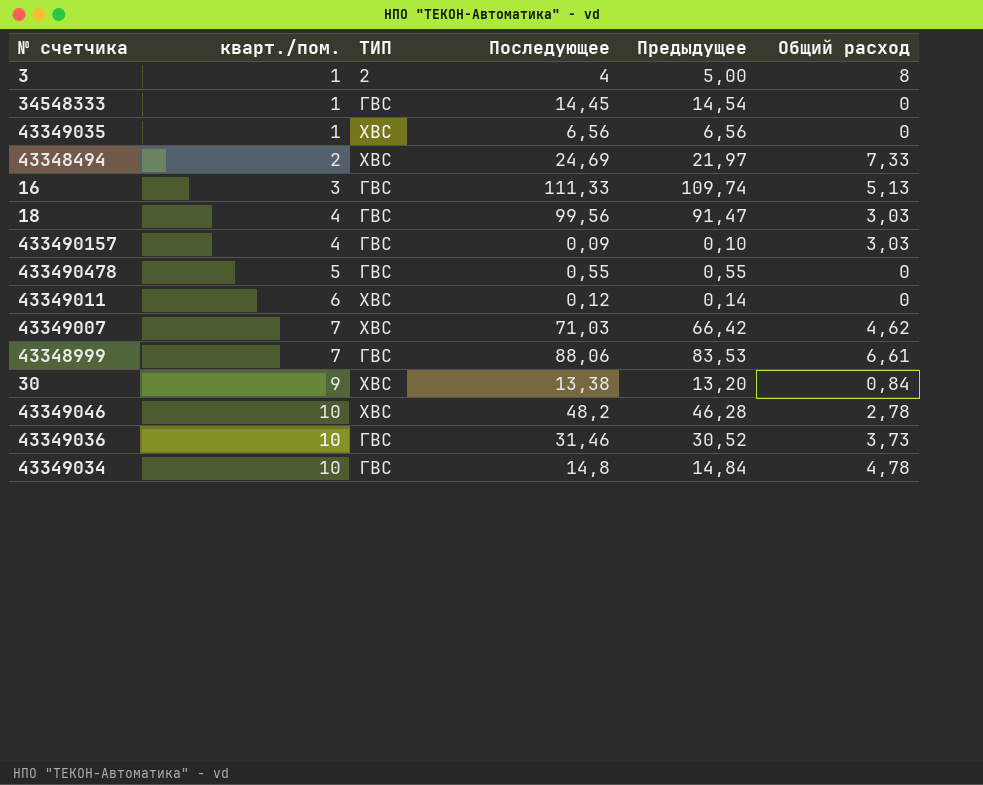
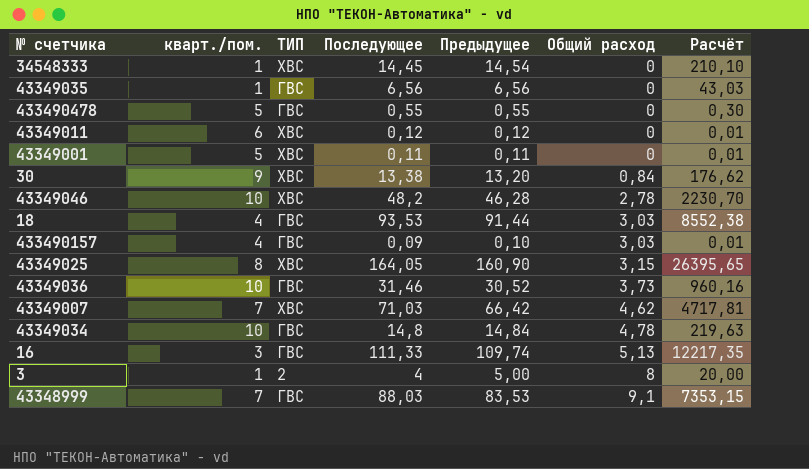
row order: кварт./пом. ascending -> Общий расход ascending
column Расчёт | formula: none -> [Последующее] * [Предыдущее]
row 43348494: 2 | ХВС | 24,69 | 21,97 | 7,33 -> none
34548333 | ТИП: ГВС -> ХВС
43349035 | ТИП: ХВС -> ГВС
43349011 | Предыдущее: 0,14 -> 0,12
row 43349001: none -> 5 | ХВС | 0,11 | 0,11 | 0 | 0,01
18 | Последующее: 99,56 -> 93,53
18 | Предыдущее: 91,47 -> 91,44
row 43349025: none -> 8 | ХВС | 164,05 | 160,90 | 3,15 | 26395,65
43348999 | Последующее: 88,06 -> 88,03
43348999 | Общий расход: 6,61 -> 9,1

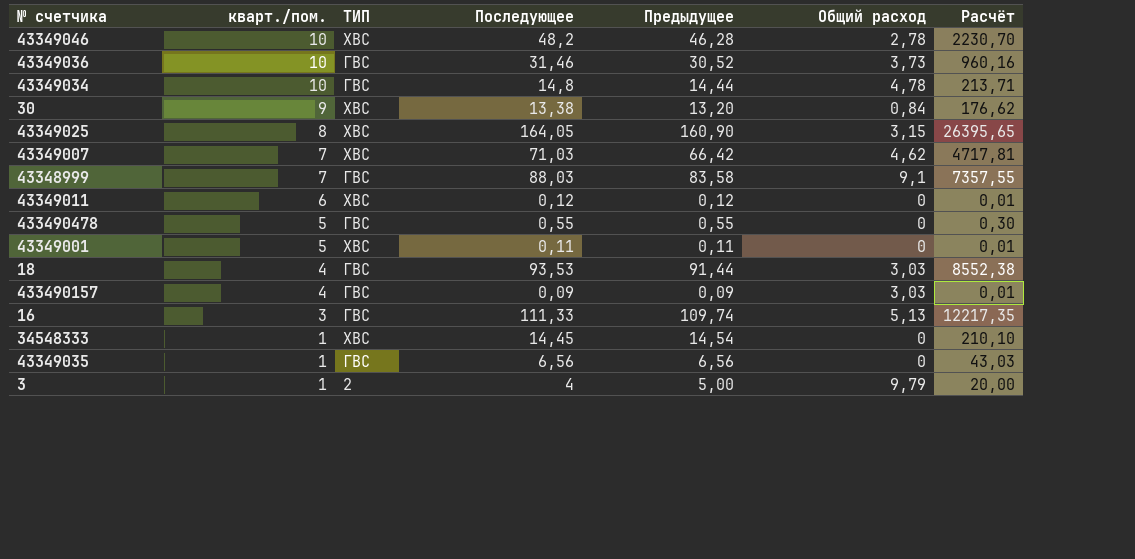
row order: Общий расход ascending -> кварт./пом. descending
43349034 | Предыдущее: 14,84 -> 14,44
43349034 | Расчёт: 219,63 -> 213,71
43348999 | Предыдущее: 83,53 -> 83,58
43348999 | Расчёт: 7353,15 -> 7357,55
433490157 | Предыдущее: 0,10 -> 0,09
3 | Общий расход: 8 -> 9,79

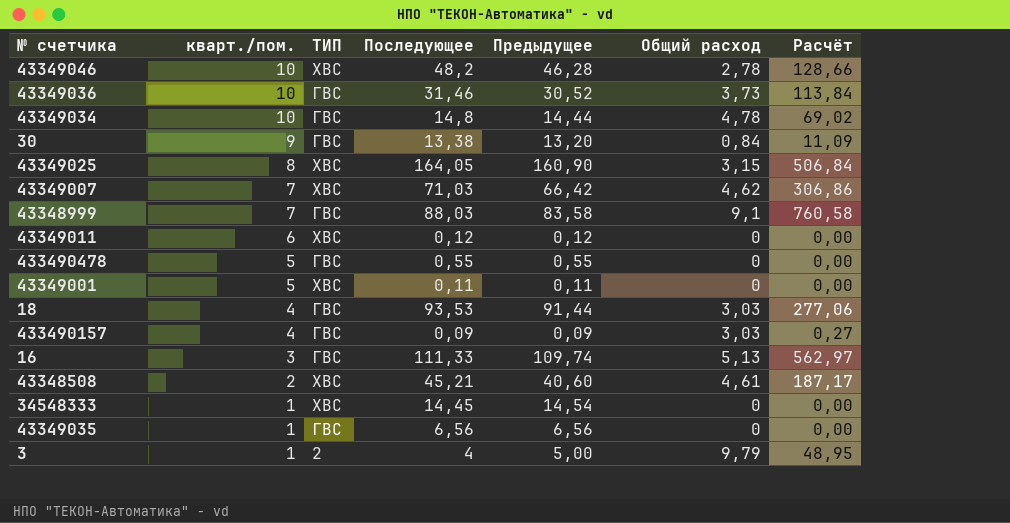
column Расчёт | formula: [Последующее] * [Предыдущее] -> [Предыдущее] * [Общий расход]
30 | ТИП: ХВС -> ГВС
row 43348508: none -> 2 | ХВС | 45,21 | 40,60 | 4,61 | 187,17

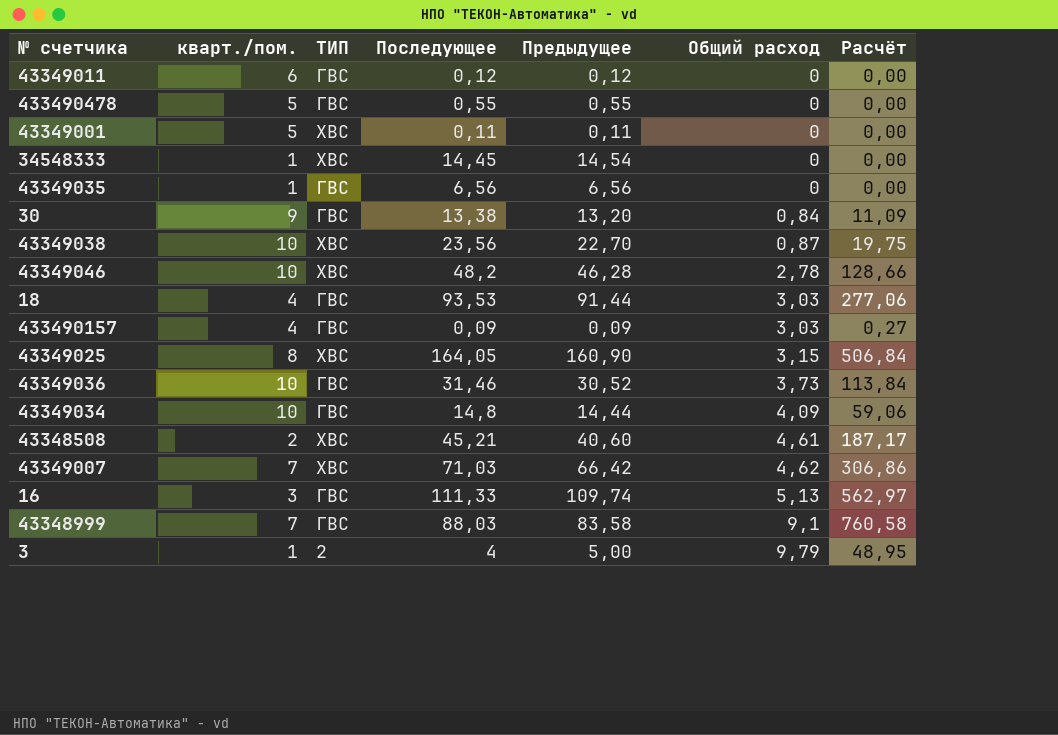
row order: кварт./пом. descending -> Общий расход ascending
43349011 | ТИП: ХВС -> ГВС
row 43349038: none -> 10 | ХВС | 23,56 | 22,70 | 0,87 | 19,75
43349034 | Общий расход: 4,78 -> 4,09
43349034 | Расчёт: 69,02 -> 59,06

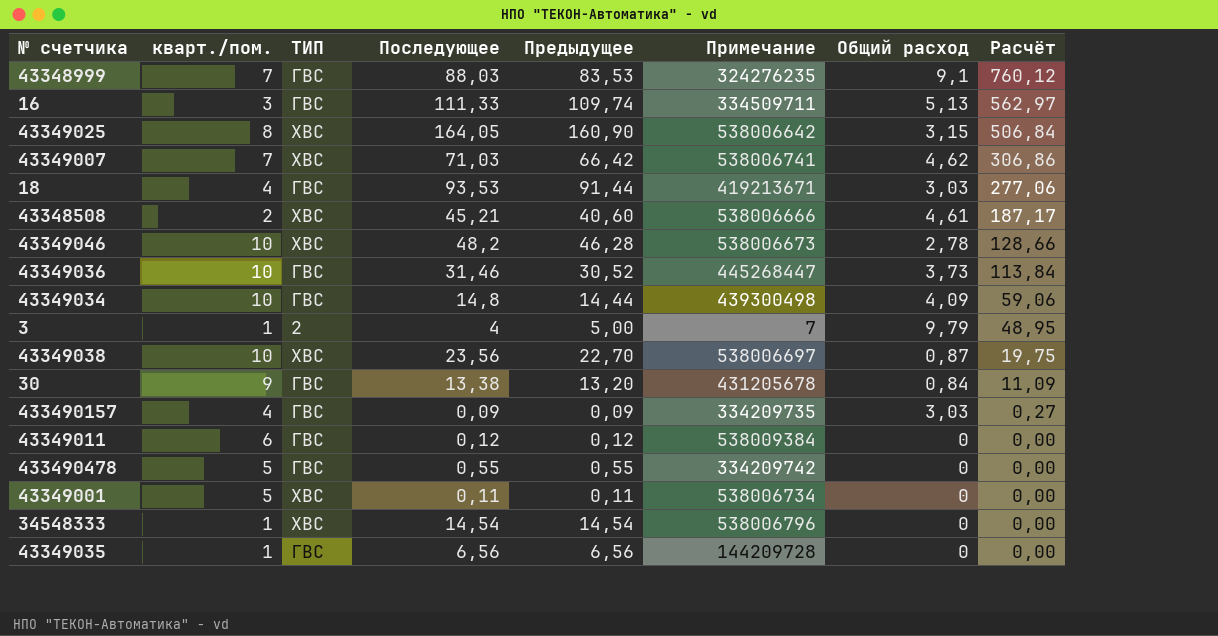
row order: Общий расход ascending -> Расчёт descending
column Примечание | position: none -> 6
43348999 | Предыдущее: 83,58 -> 83,53
43348999 | Расчёт: 760,58 -> 760,12
34548333 | Последующее: 14,45 -> 14,54

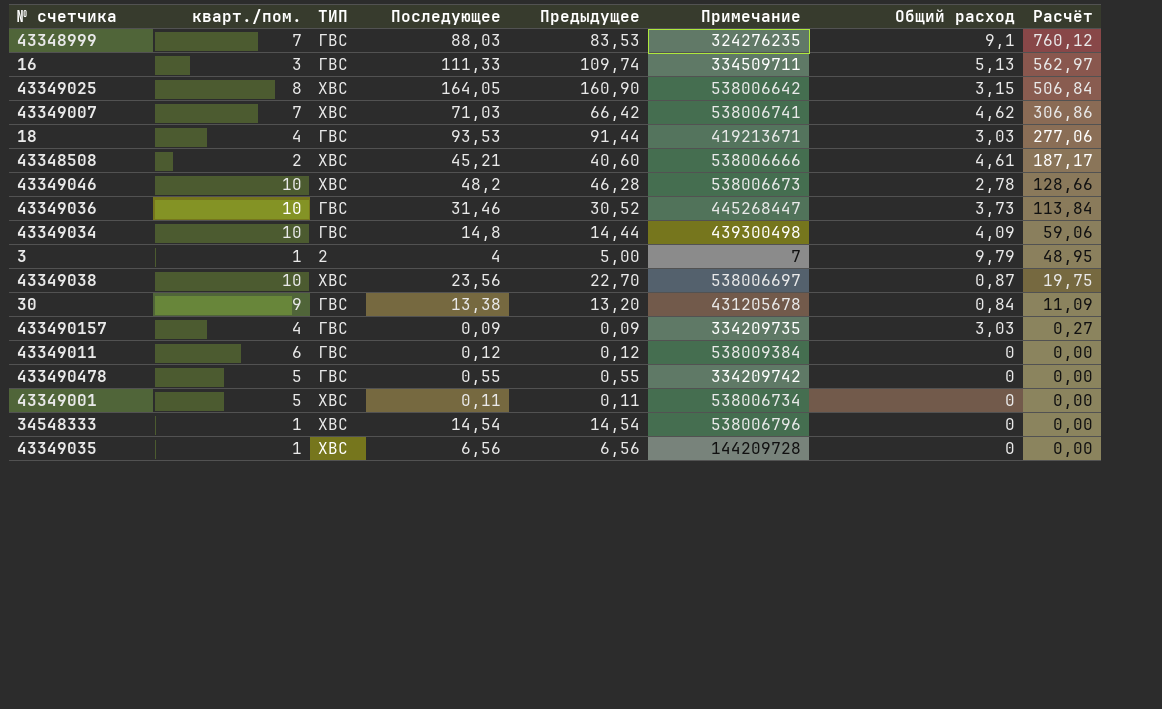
43349035 | ТИП: ГВС -> ХВС

